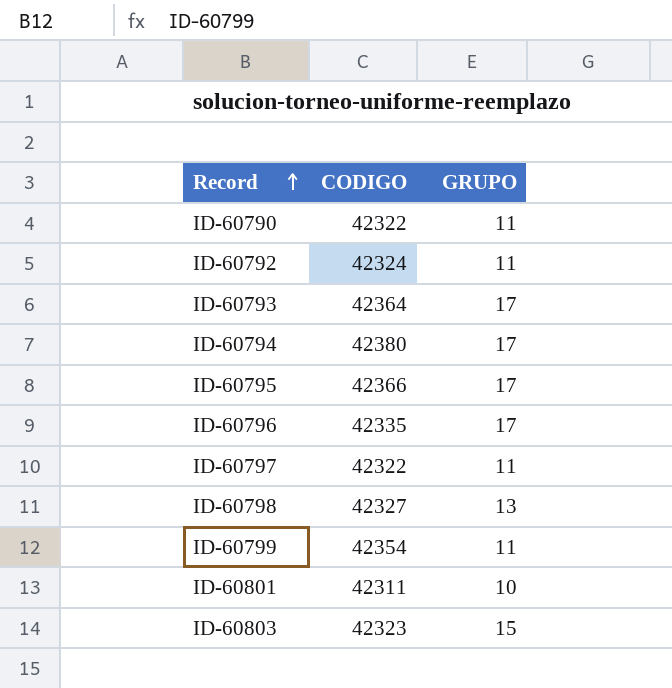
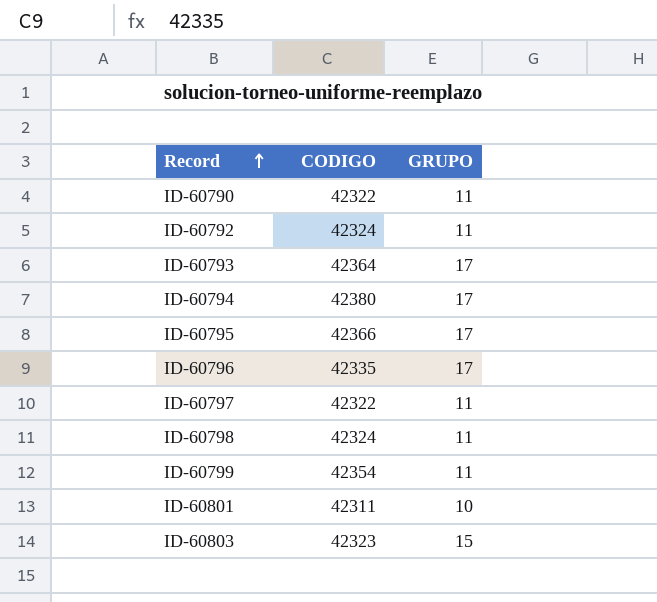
ID-60798 | CODIGO: 42327 -> 42324
ID-60798 | GRUPO: 13 -> 11

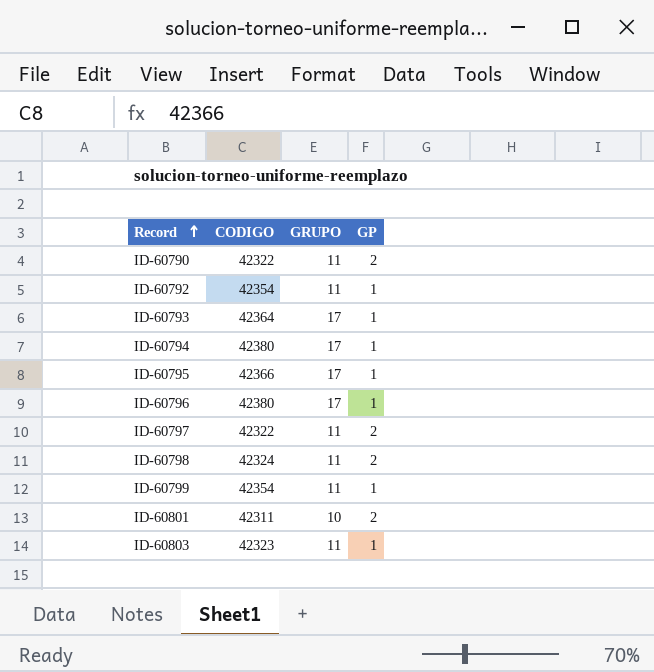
column GP | position: none -> 4
ID-60792 | CODIGO: 42324 -> 42354
ID-60796 | CODIGO: 42335 -> 42380
ID-60803 | GRUPO: 15 -> 11

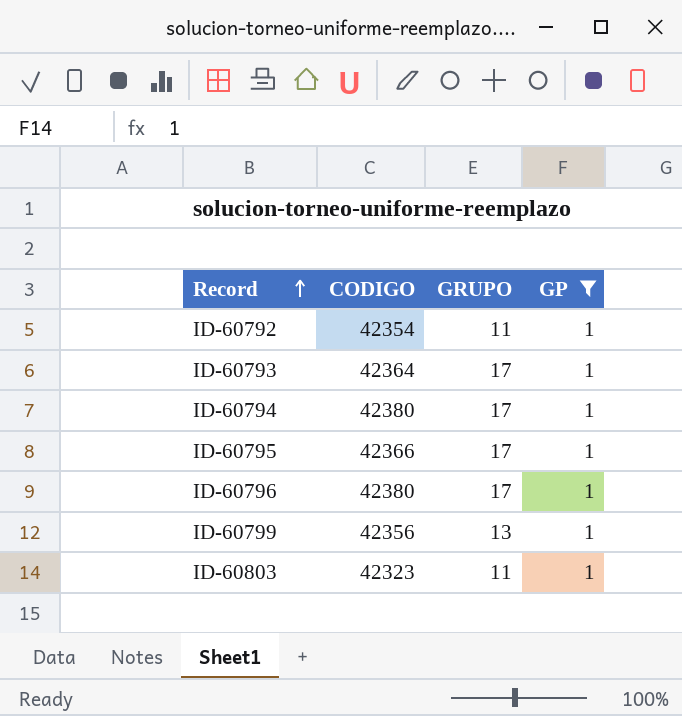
filter: none -> GP = 1
ID-60799 | CODIGO: 42354 -> 42356
ID-60799 | GRUPO: 11 -> 13

